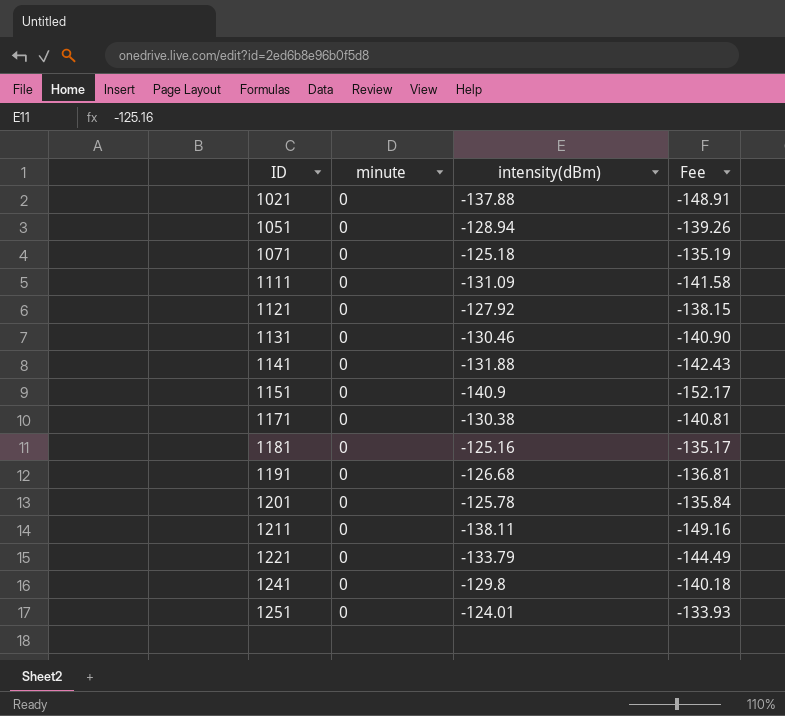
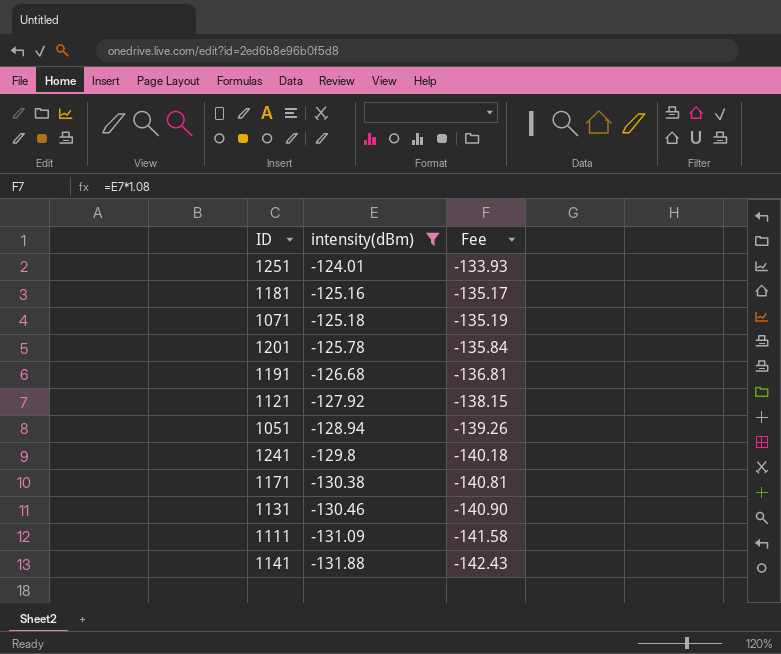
filter: none -> intensity(dBm) >= -131.88
row order: ID ascending -> intensity(dBm) descending
column minute | position: 2 -> none

